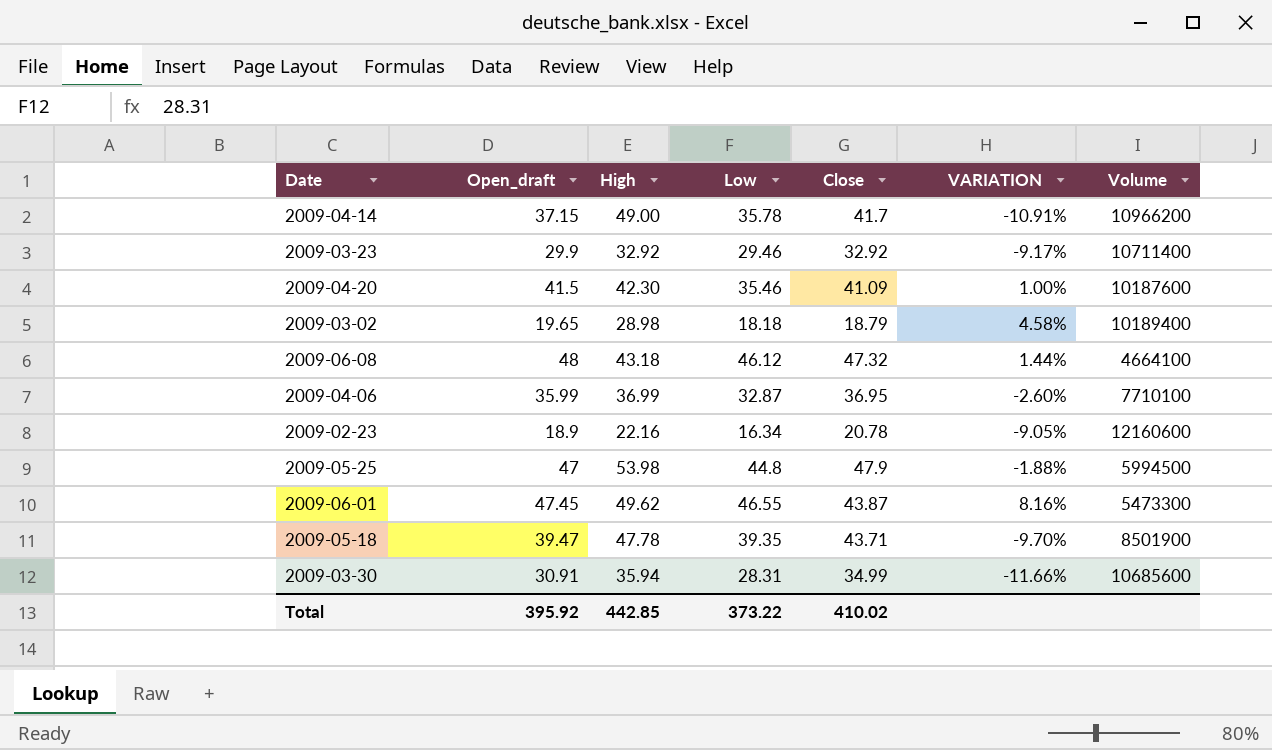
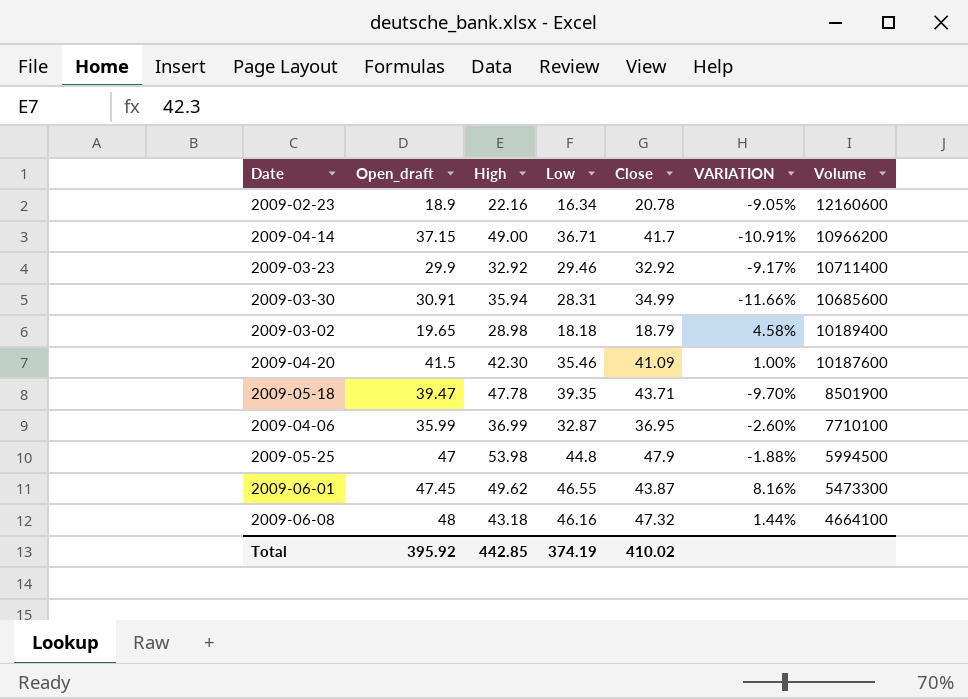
row order: none -> Volume descending
2009-04-14 | Low: 35.78 -> 36.71
2009-06-08 | Low: 46.12 -> 46.16
Total | Low: 373.22 -> 374.19

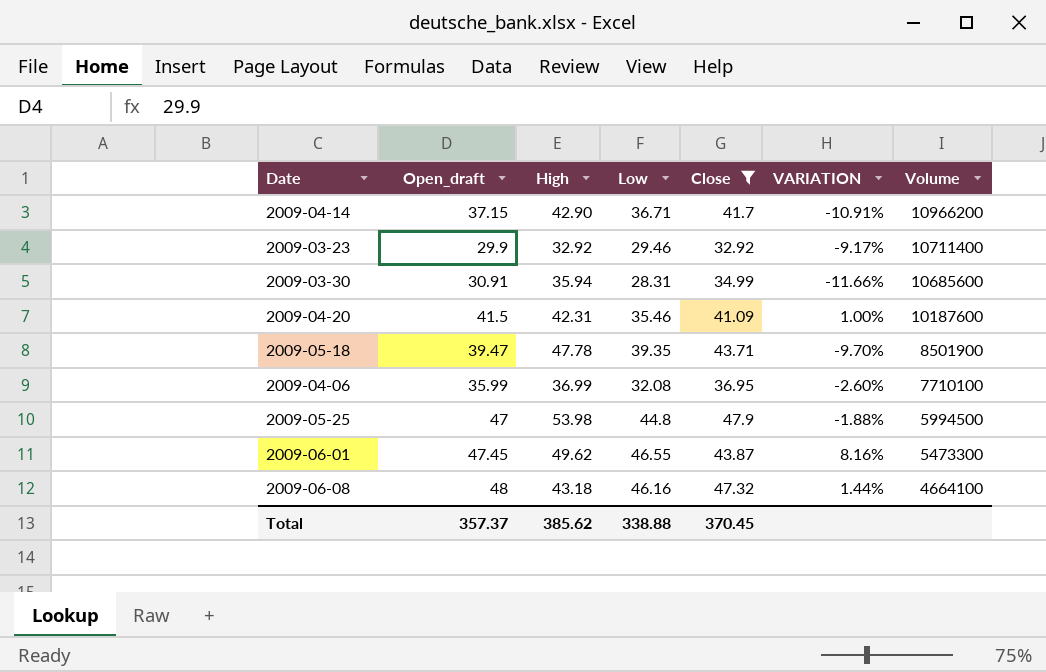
filter: none -> Close >= 32.92
2009-04-14 | High: 49.00 -> 42.90
2009-04-20 | High: 42.30 -> 42.31
2009-04-06 | Low: 32.87 -> 32.08
Total | Open_draft: 395.92 -> 357.37
Total | High: 442.85 -> 385.62
Total | Low: 374.19 -> 338.88
Total | Close: 410.02 -> 370.45

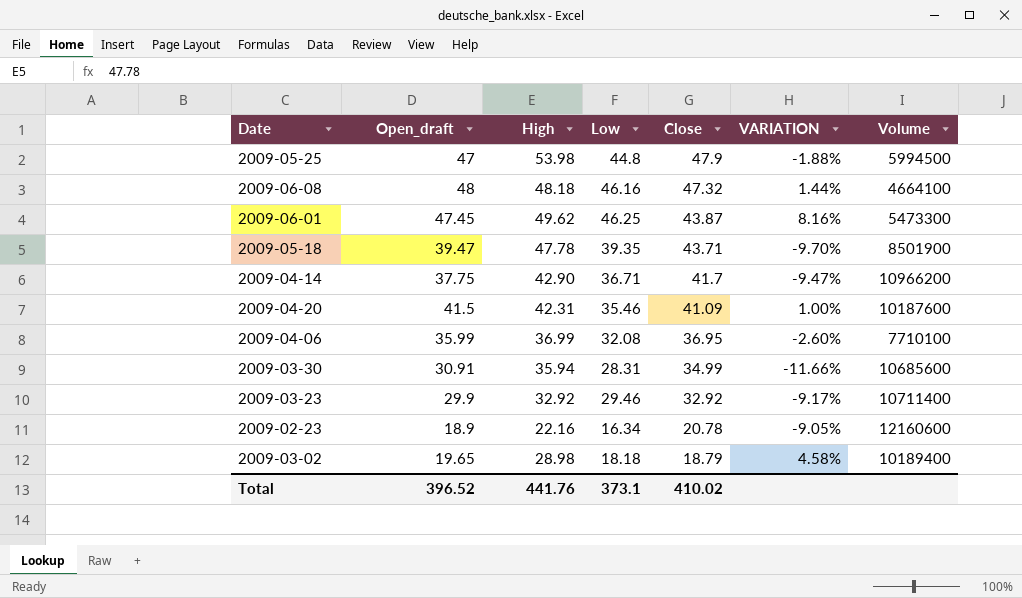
filter: Close >= 32.92 -> none
row order: Volume descending -> Close descending
2009-06-08 | High: 43.18 -> 48.18
2009-06-01 | Low: 46.55 -> 46.25
2009-04-14 | Open_draft: 37.15 -> 37.75
2009-04-14 | VARIATION: -10.91% -> -9.47%
Total | Open_draft: 357.37 -> 396.52
Total | High: 385.62 -> 441.76
Total | Low: 338.88 -> 373.1
Total | Close: 370.45 -> 410.02

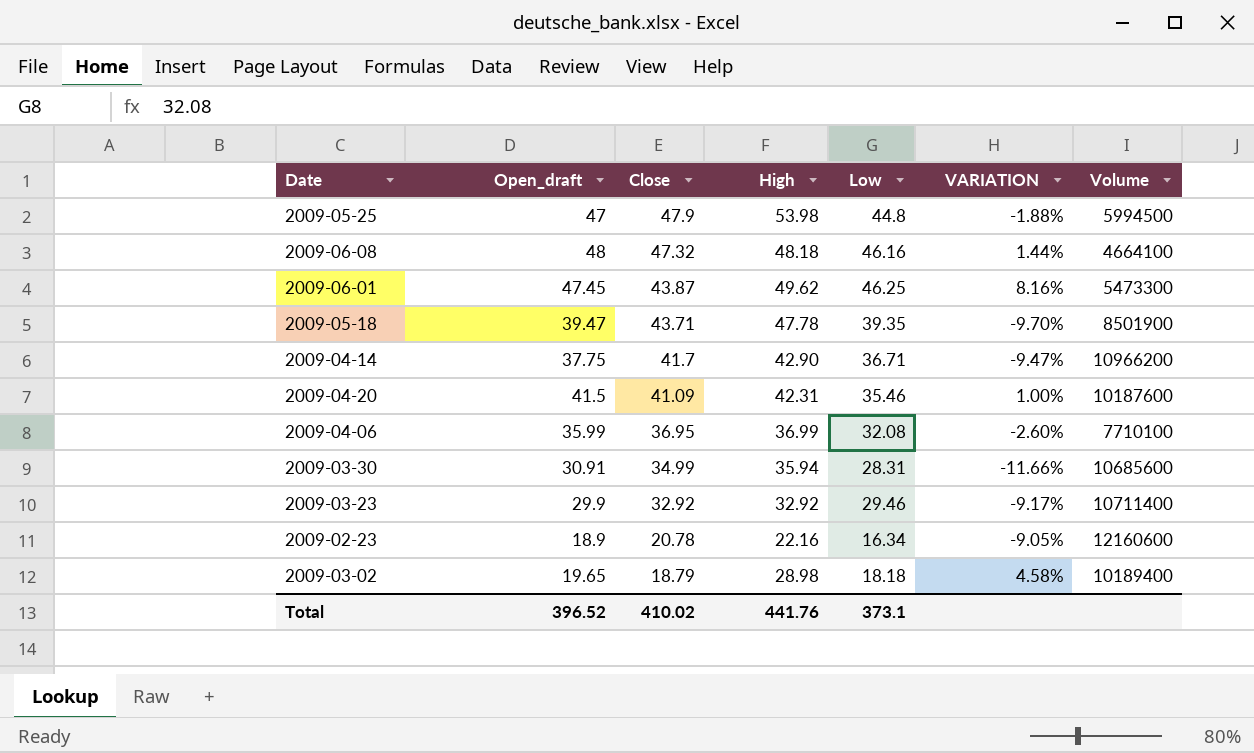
column Close | position: 5 -> 3

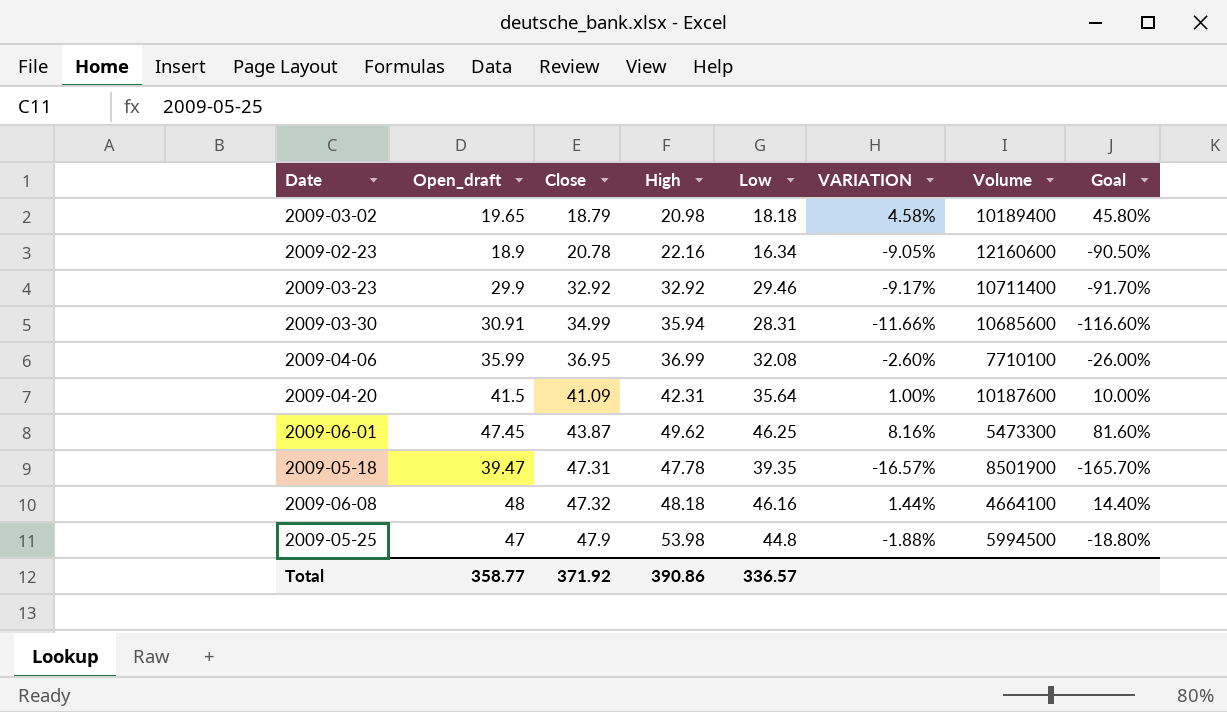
row order: Close descending -> Close ascending
column Goal | formula: none -> [VARIATION] * 10
row 2009-04-14: 37.75 | 41.7 | 42.90 | 36.71 | -9.47% | 10966200 -> none
2009-03-02 | High: 28.98 -> 20.98
2009-04-20 | Low: 35.46 -> 35.64
2009-05-18 | Close: 43.71 -> 47.31
2009-05-18 | VARIATION: -9.70% -> -16.57%
Total | Open_draft: 396.52 -> 358.77
Total | Close: 410.02 -> 371.92
Total | High: 441.76 -> 390.86
Total | Low: 373.1 -> 336.57

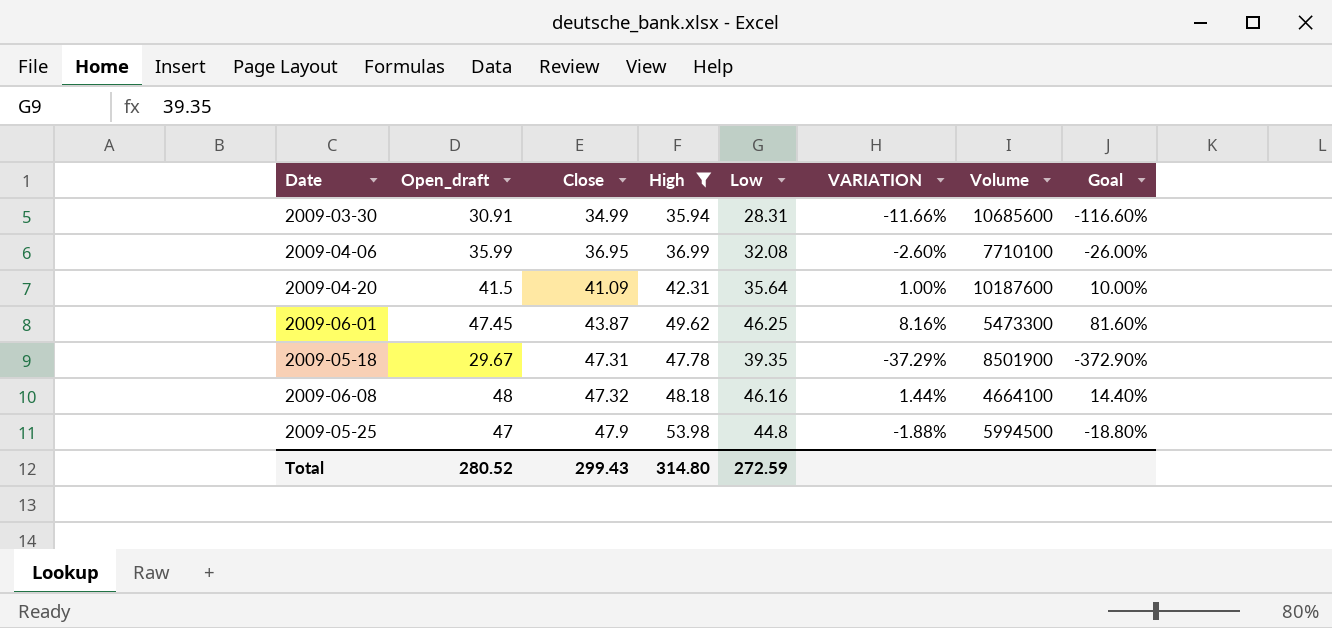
filter: none -> High >= 35.94
2009-05-18 | Open_draft: 39.47 -> 29.67
2009-05-18 | VARIATION: -16.57% -> -37.29%
2009-05-18 | Goal: -165.70% -> -372.90%
Total | Open_draft: 358.77 -> 280.52
Total | Close: 371.92 -> 299.43
Total | High: 390.86 -> 314.80
Total | Low: 336.57 -> 272.59

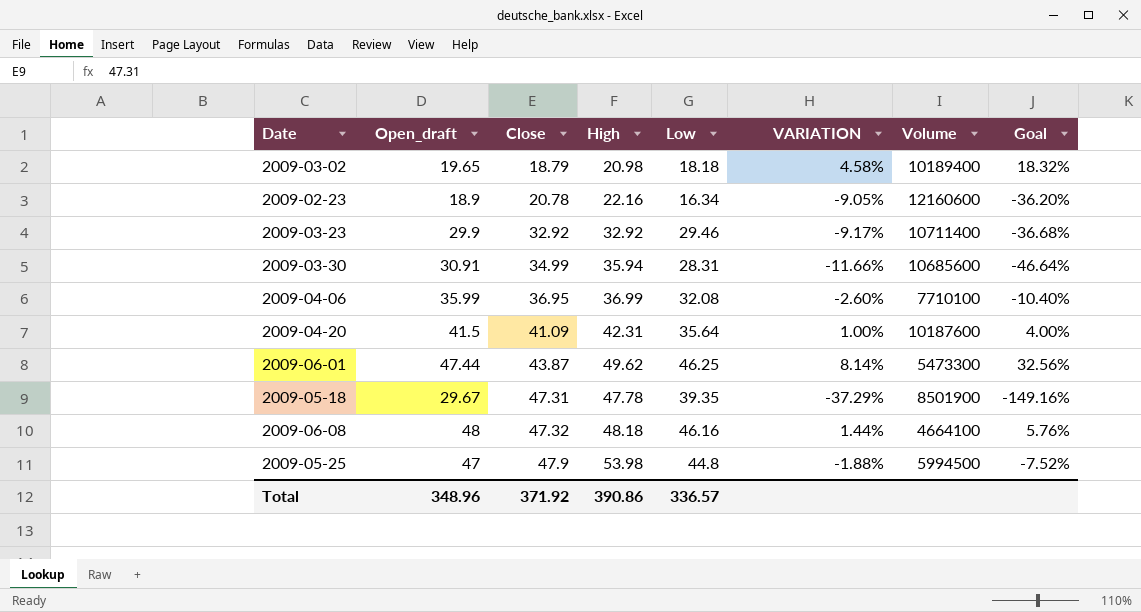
filter: High >= 35.94 -> none
column Goal | formula: [VARIATION] * 10 -> [VARIATION] * 4
2009-06-01 | Open_draft: 47.45 -> 47.44
2009-06-01 | VARIATION: 8.16% -> 8.14%
Total | Open_draft: 280.52 -> 348.96
Total | Close: 299.43 -> 371.92
Total | High: 314.80 -> 390.86
Total | Low: 272.59 -> 336.57

